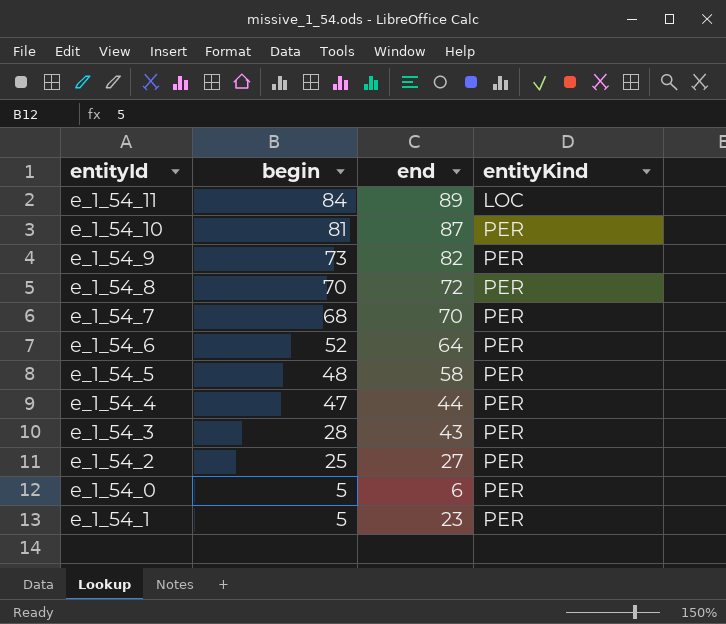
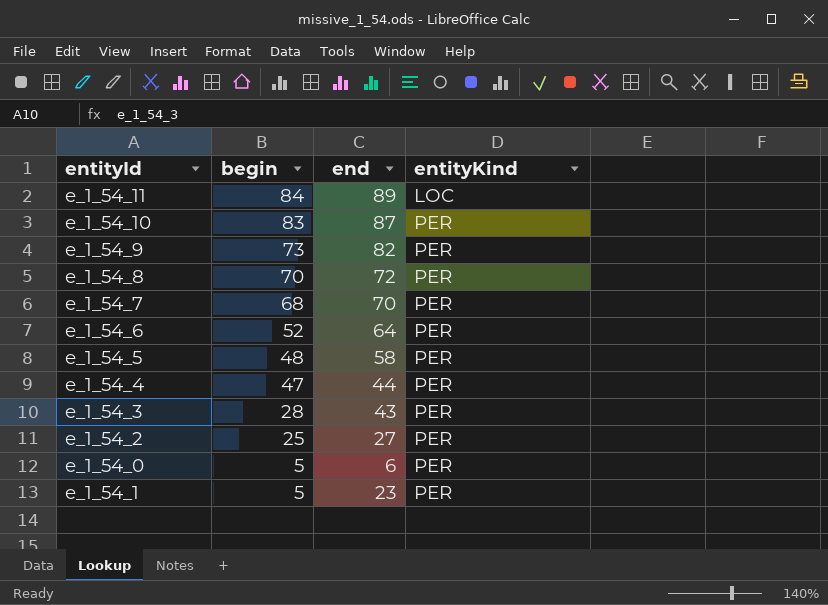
e_1_54_10 | begin: 81 -> 83

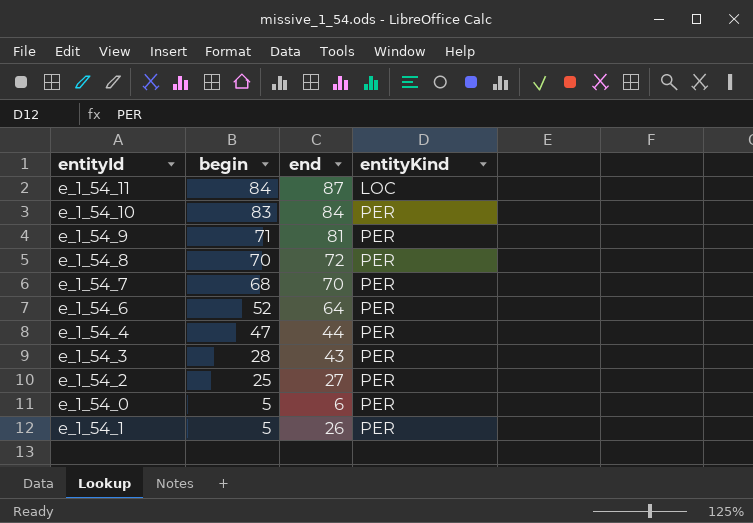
row e_1_54_5: 48 | 58 | PER -> none
e_1_54_11 | end: 89 -> 87
e_1_54_10 | end: 87 -> 84
e_1_54_9 | begin: 73 -> 71
e_1_54_9 | end: 82 -> 81
e_1_54_1 | end: 23 -> 26

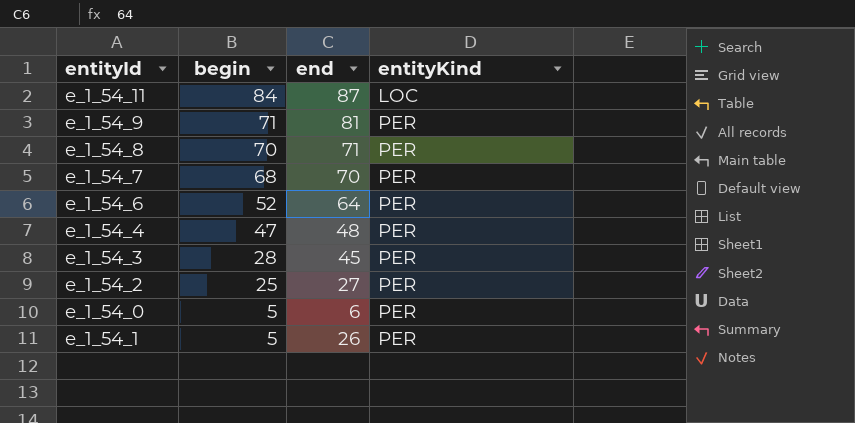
row e_1_54_10: 83 | 84 | PER -> none
e_1_54_8 | end: 72 -> 71
e_1_54_4 | end: 44 -> 48
e_1_54_3 | end: 43 -> 45

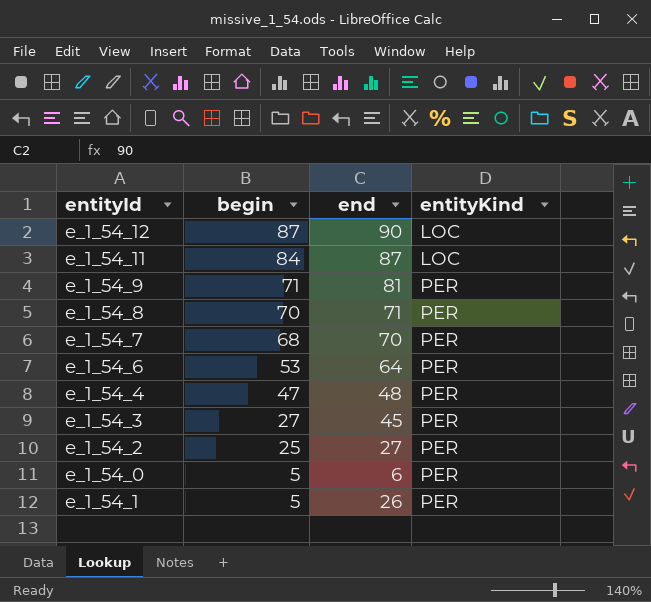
row e_1_54_12: none -> 87 | 90 | LOC
e_1_54_6 | begin: 52 -> 53
e_1_54_3 | begin: 28 -> 27

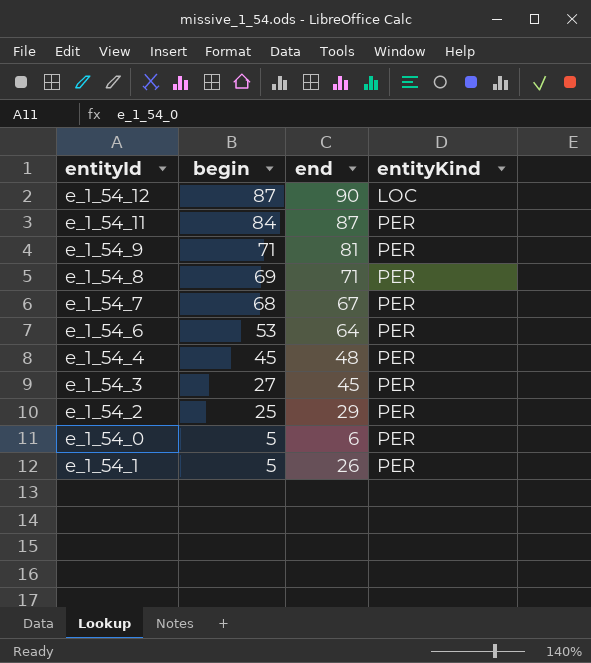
e_1_54_11 | entityKind: LOC -> PER
e_1_54_8 | begin: 70 -> 69
e_1_54_7 | end: 70 -> 67
e_1_54_4 | begin: 47 -> 45
e_1_54_2 | end: 27 -> 29

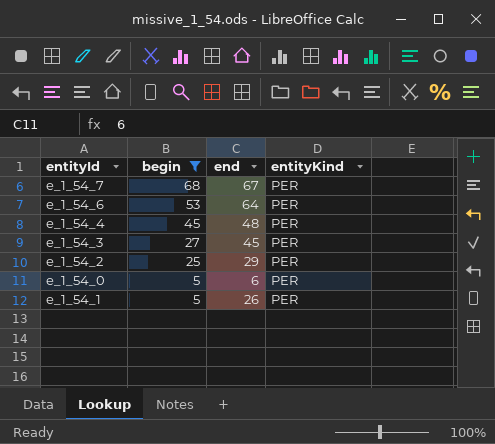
filter: none -> begin <= 68

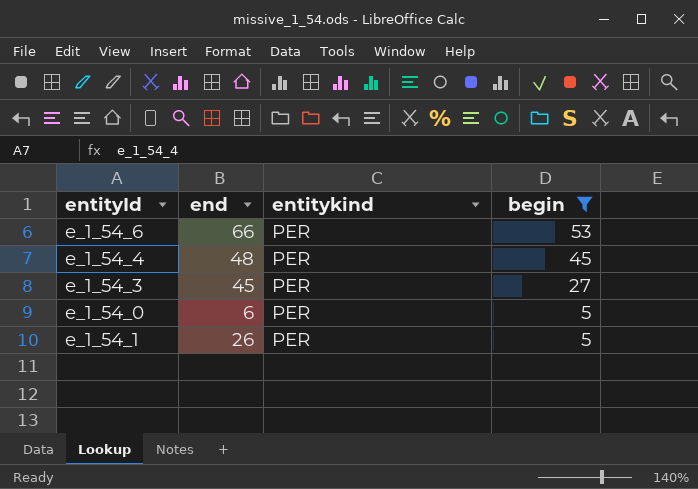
column name: entityKind -> entitykind
column begin | position: 2 -> 4
row e_1_54_7: 68 | 67 | PER -> none
row e_1_54_2: 25 | 29 | PER -> none
e_1_54_6 | end: 64 -> 66

